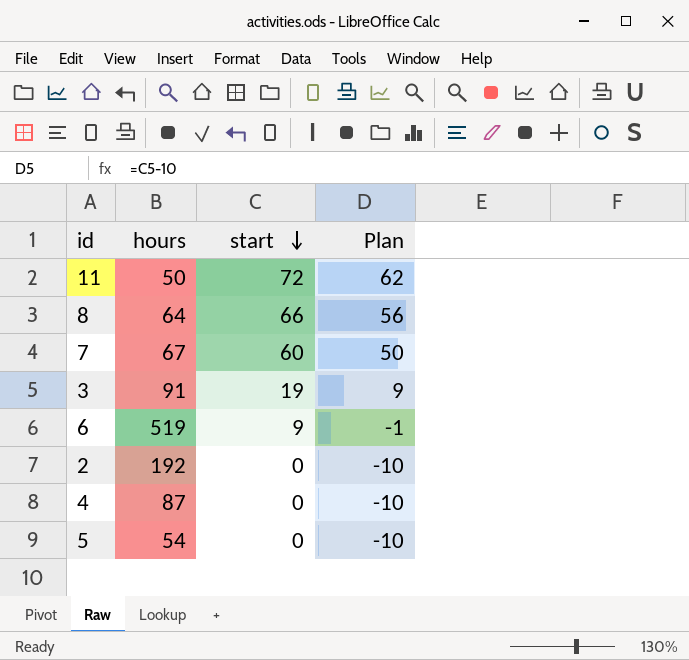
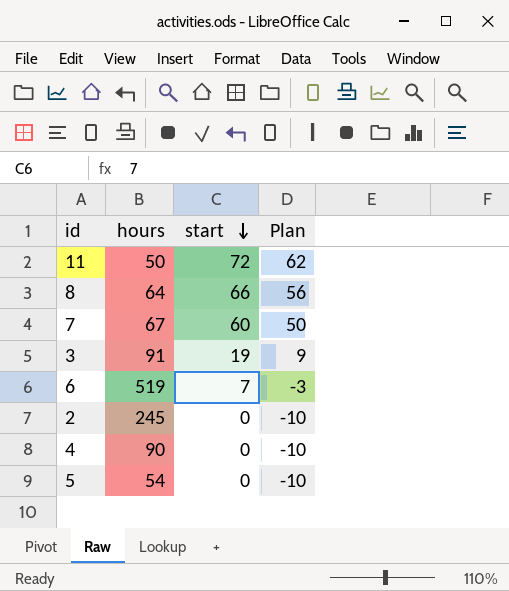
6 | start: 9 -> 7
6 | Plan: -1 -> -3
2 | hours: 192 -> 245
4 | hours: 87 -> 90

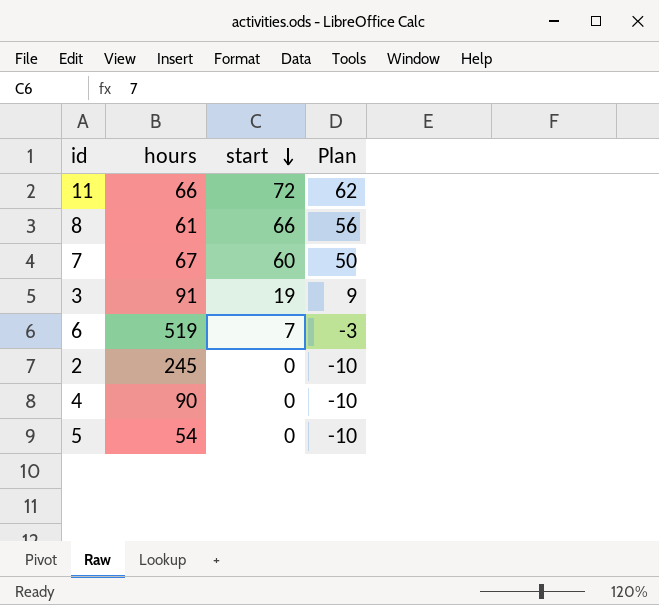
11 | hours: 50 -> 66
8 | hours: 64 -> 61

